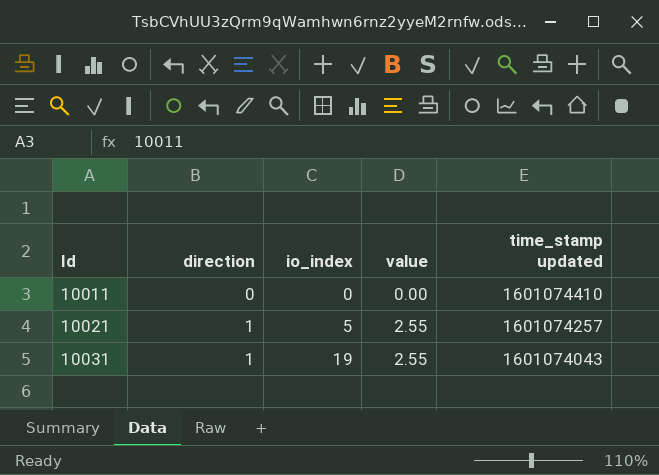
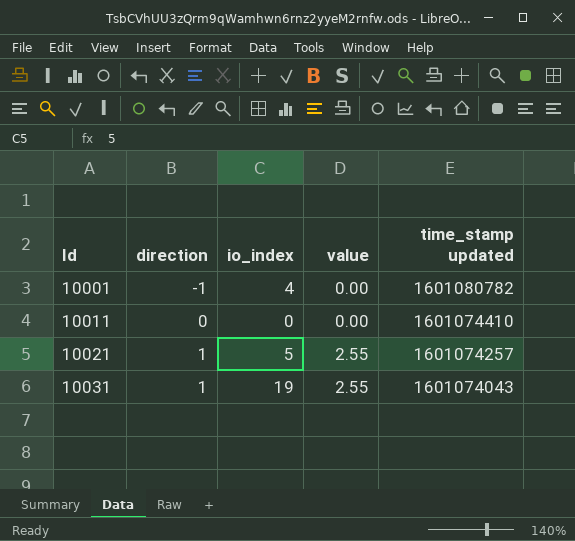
row 10001: none -> -1 | 4 | 0.00 | 1601080782

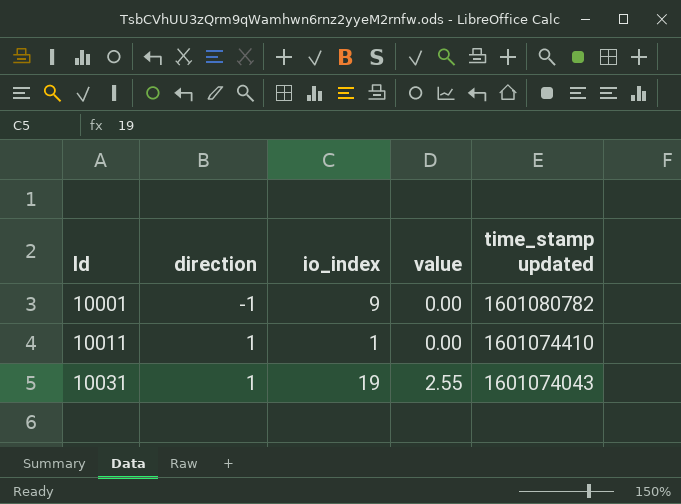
row 10021: 1 | 5 | 2.55 | 1601074257 -> none
10001 | io_index: 4 -> 9
10011 | direction: 0 -> 1
10011 | io_index: 0 -> 1

